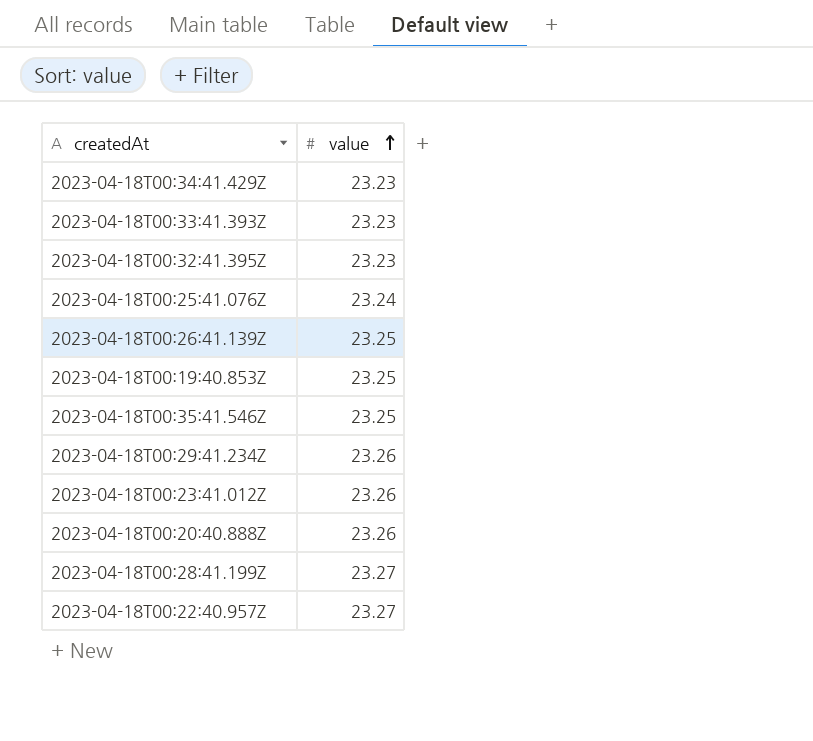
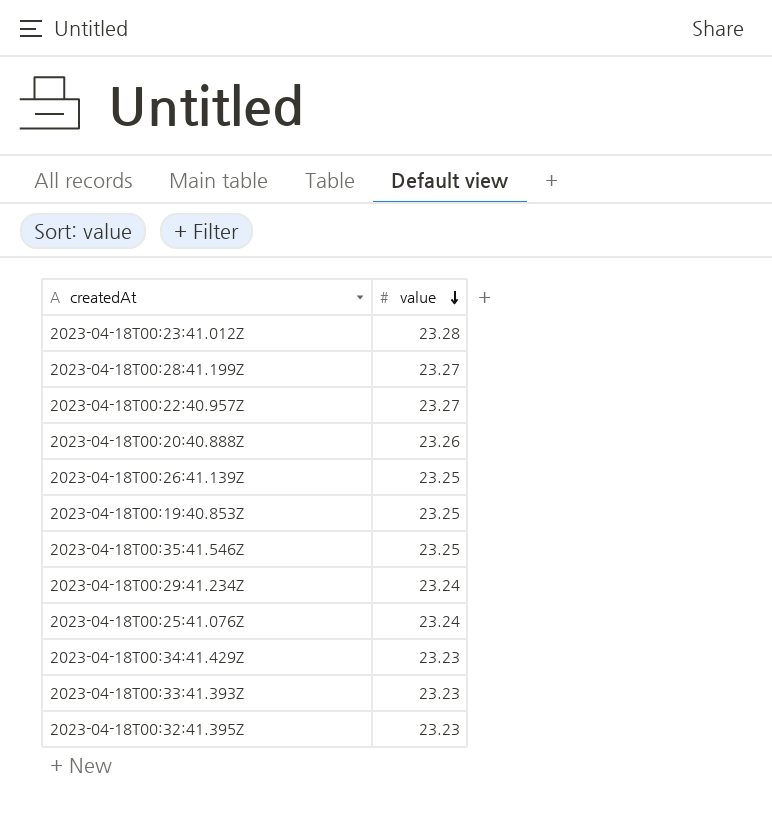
row order: value ascending -> value descending
2023-04-18T00:23:41.012Z | value: 23.26 -> 23.28
2023-04-18T00:29:41.234Z | value: 23.26 -> 23.24

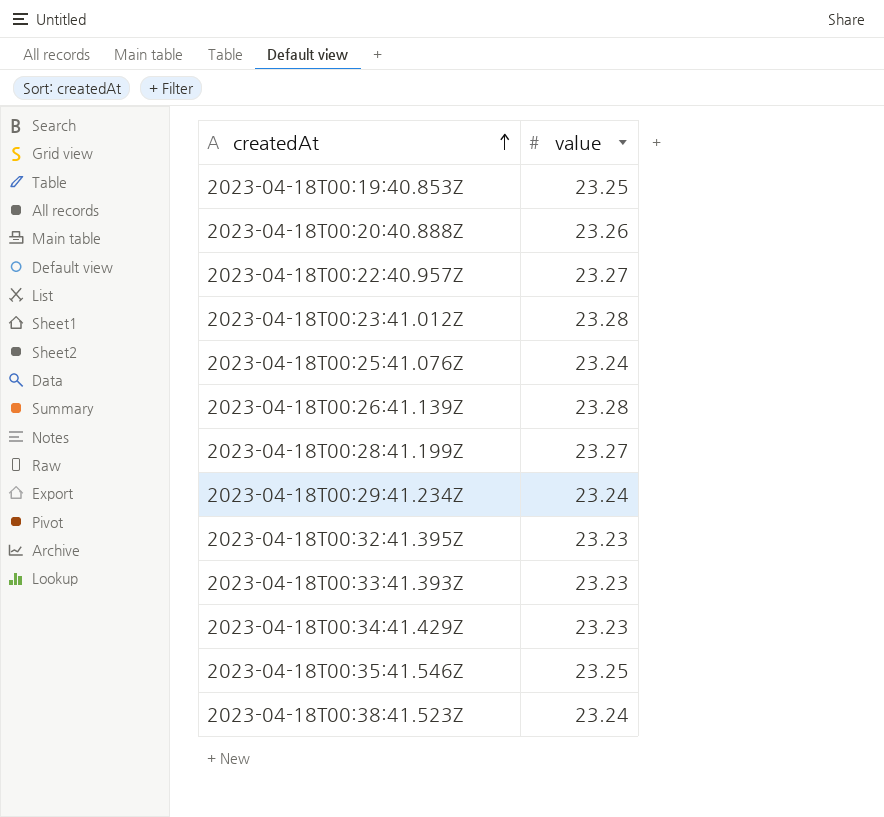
row order: value descending -> createdAt ascending
2023-04-18T00:26:41.139Z | value: 23.25 -> 23.28
row 2023-04-18T00:38:41.523Z: none -> 23.24

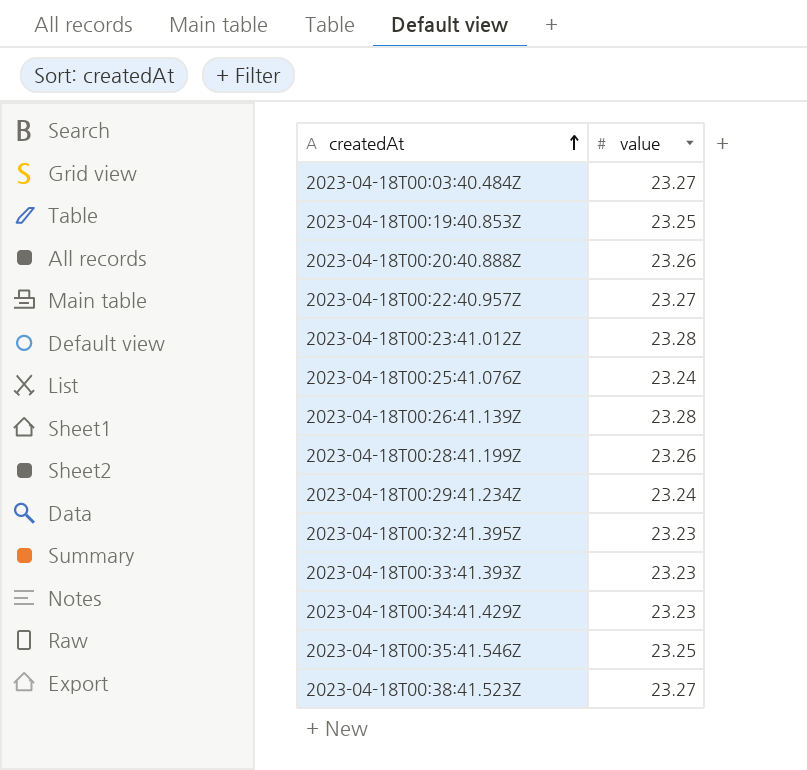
row 2023-04-18T00:03:40.484Z: none -> 23.27
2023-04-18T00:28:41.199Z | value: 23.27 -> 23.26
2023-04-18T00:38:41.523Z | value: 23.24 -> 23.27

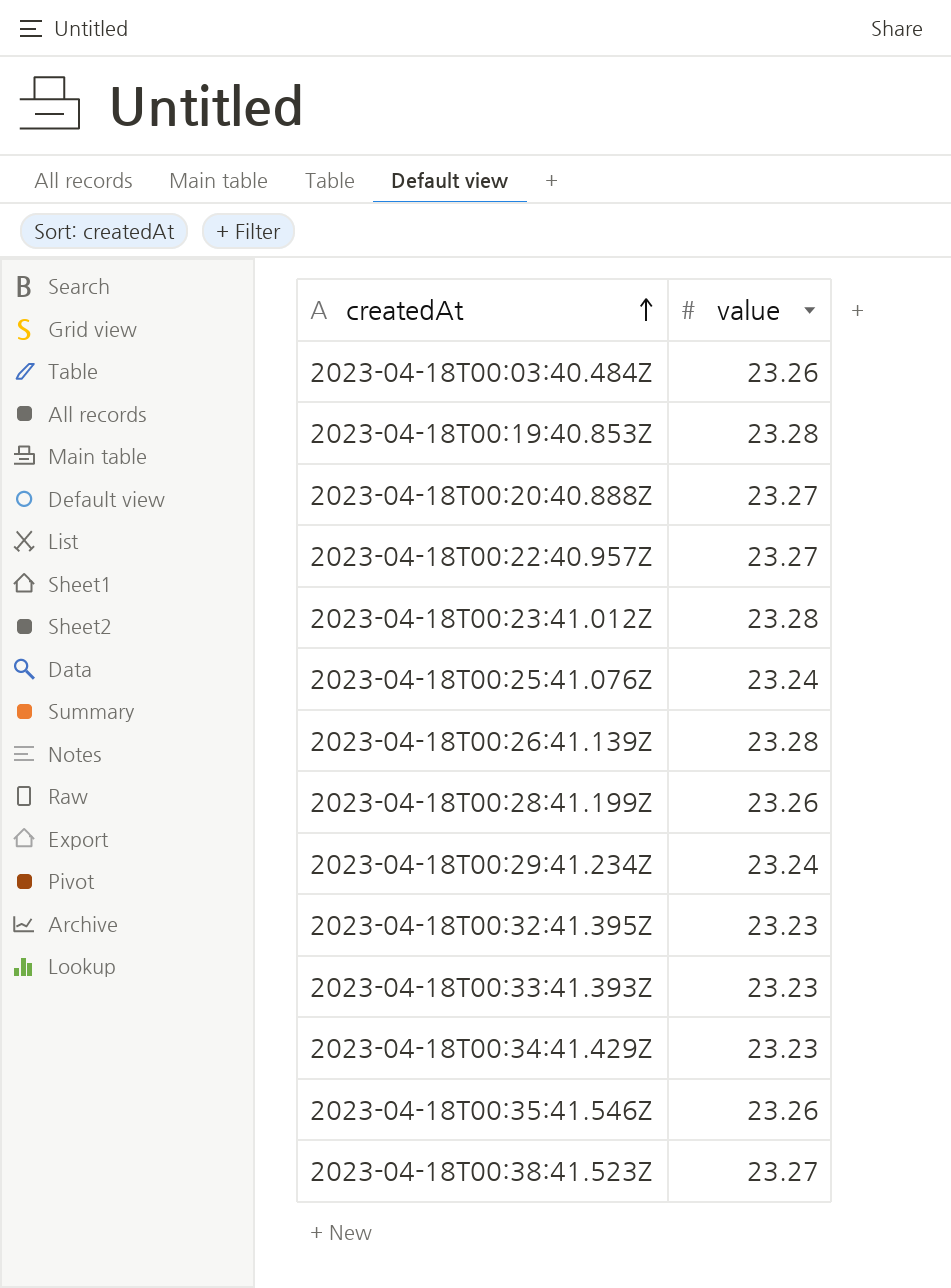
2023-04-18T00:03:40.484Z | value: 23.27 -> 23.26
2023-04-18T00:19:40.853Z | value: 23.25 -> 23.28
2023-04-18T00:20:40.888Z | value: 23.26 -> 23.27
2023-04-18T00:35:41.546Z | value: 23.25 -> 23.26

